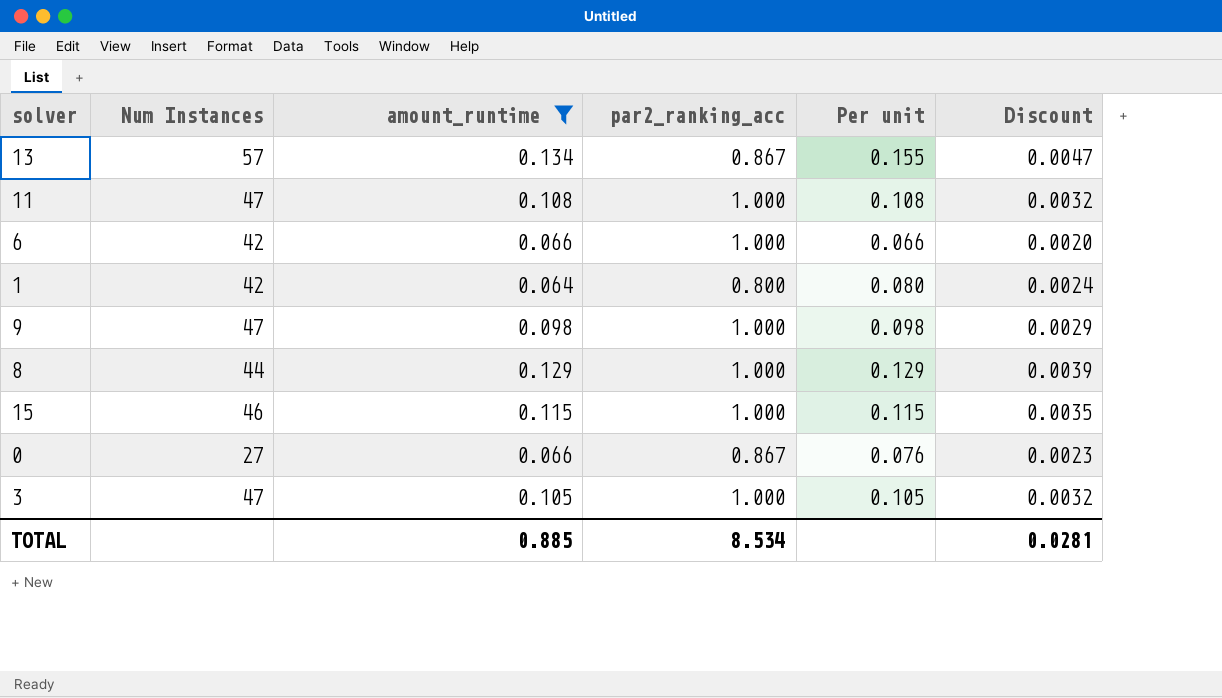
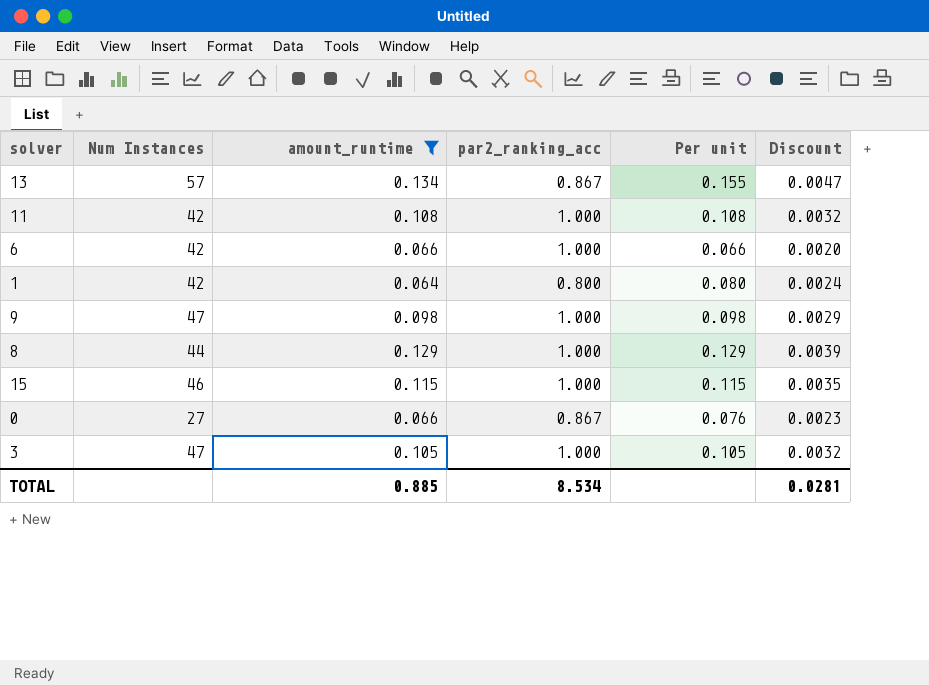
11 | Num Instances: 47 -> 42

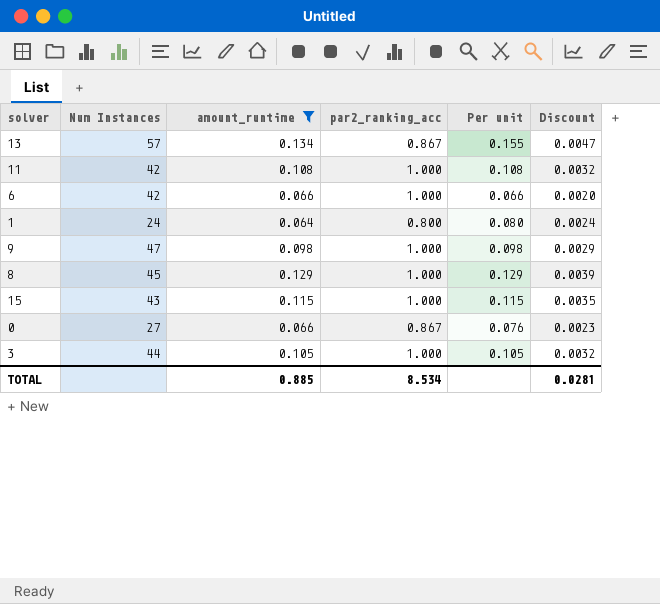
1 | Num Instances: 42 -> 24
8 | Num Instances: 44 -> 45
15 | Num Instances: 46 -> 43
3 | Num Instances: 47 -> 44

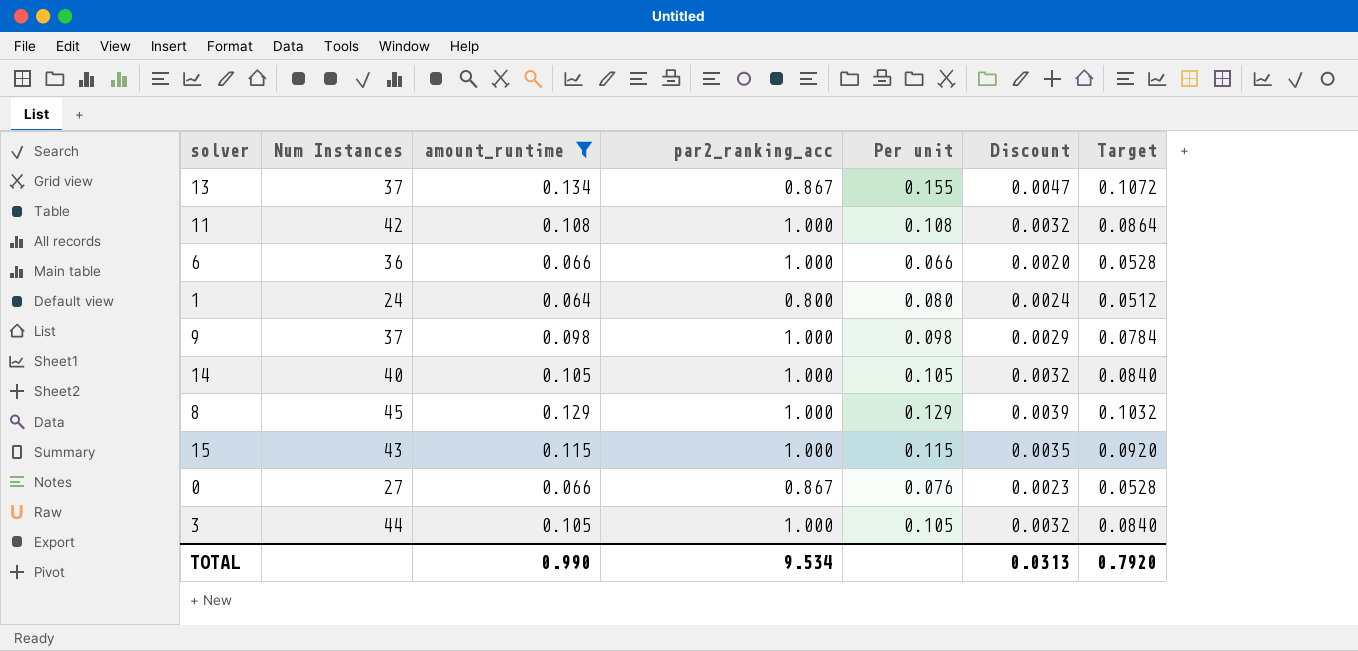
column Target | formula: none -> [amount_runtime] * 0.8
13 | Num Instances: 57 -> 37
6 | Num Instances: 42 -> 36
9 | Num Instances: 47 -> 37
row 14: none -> 40 | 0.105 | 1.000 | 0.105 | 0.0032 | 0.0840
TOTAL | amount_runtime: 0.885 -> 0.990
TOTAL | par2_ranking_acc: 8.534 -> 9.534
TOTAL | Discount: 0.0281 -> 0.0313

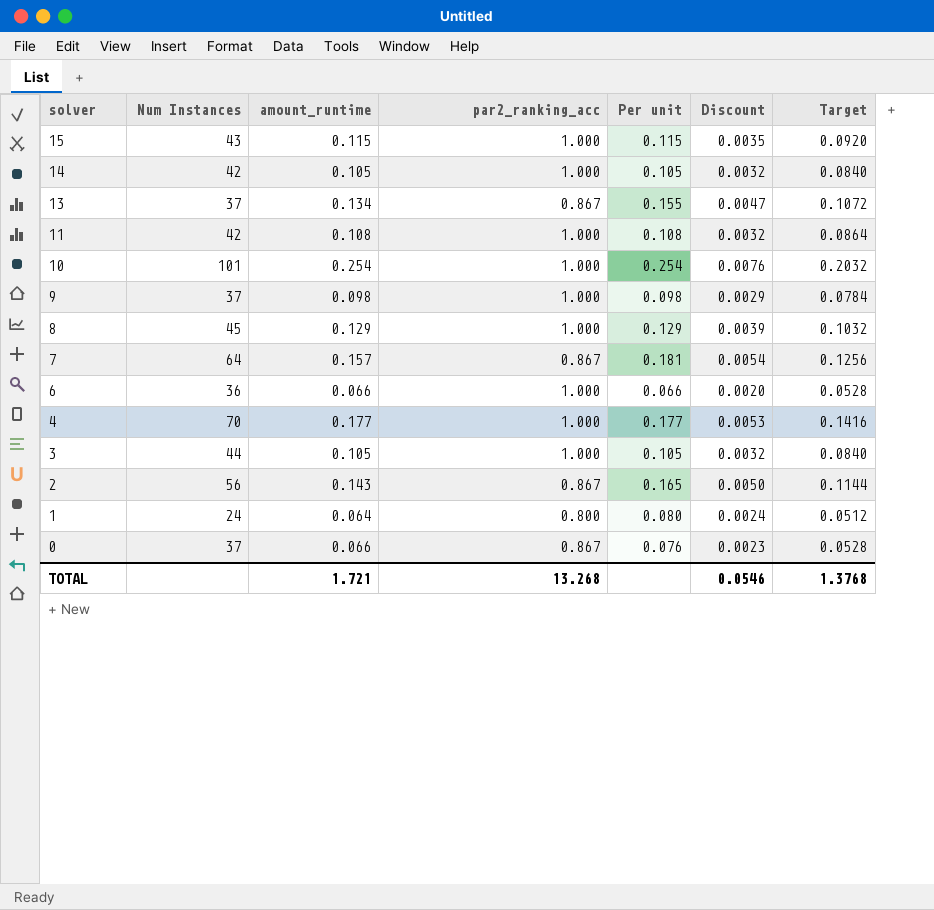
filter: amount_runtime <= 0.134 -> none
row order: none -> solver descending
14 | Num Instances: 40 -> 42
0 | Num Instances: 27 -> 37
TOTAL | amount_runtime: 0.990 -> 1.721
TOTAL | par2_ranking_acc: 9.534 -> 13.268
TOTAL | Discount: 0.0313 -> 0.0546
TOTAL | Target: 0.7920 -> 1.3768

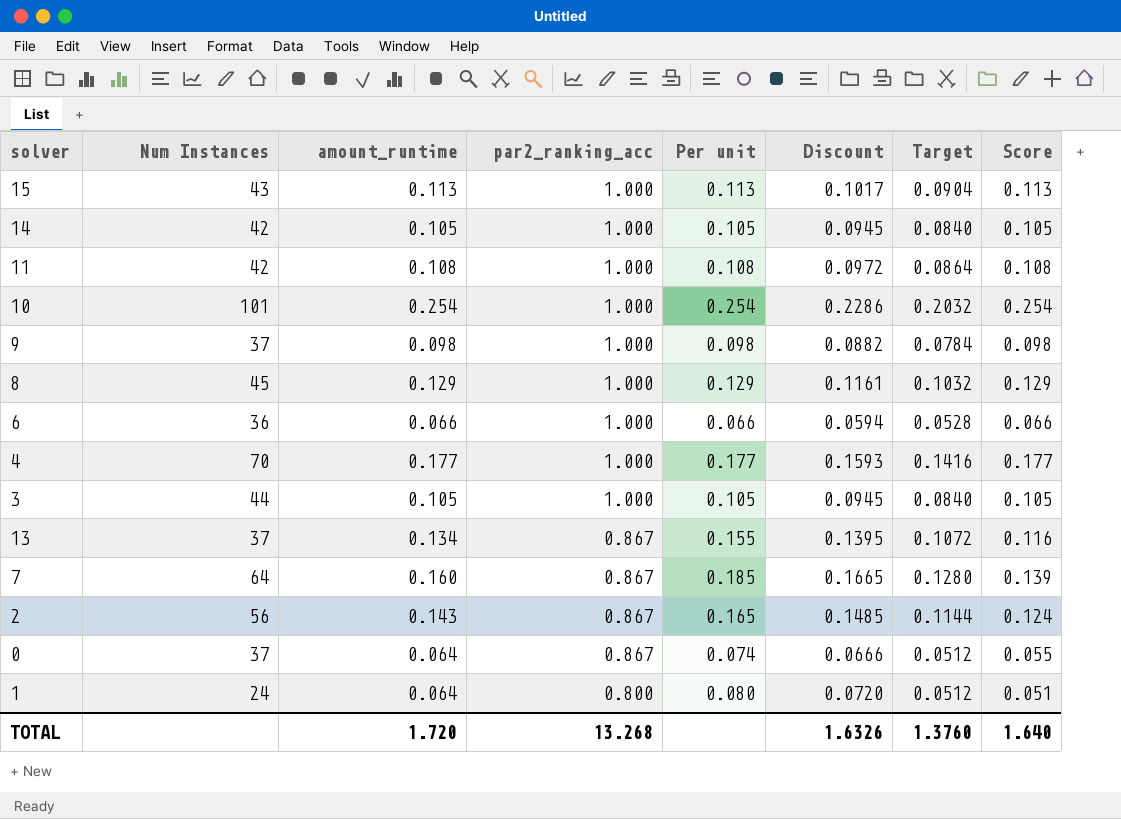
row order: solver descending -> par2_ranking_acc descending
column Discount | formula: [Per unit] * 0.03 -> [Per unit] * 0.9
column Score | formula: none -> [amount_runtime] * [par2_ranking_acc]
15 | amount_runtime: 0.115 -> 0.113
15 | Per unit: 0.115 -> 0.113
15 | Target: 0.0920 -> 0.0904
7 | amount_runtime: 0.157 -> 0.160
7 | Per unit: 0.181 -> 0.185
7 | Target: 0.1256 -> 0.1280
0 | amount_runtime: 0.066 -> 0.064
0 | Per unit: 0.076 -> 0.074
0 | Target: 0.0528 -> 0.0512
TOTAL | amount_runtime: 1.721 -> 1.720
TOTAL | Discount: 0.0546 -> 1.6326
TOTAL | Target: 1.3768 -> 1.3760

